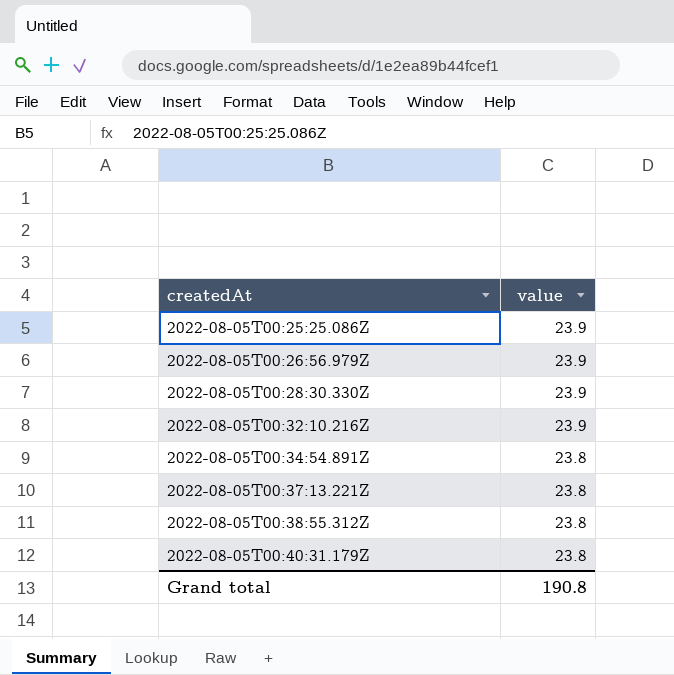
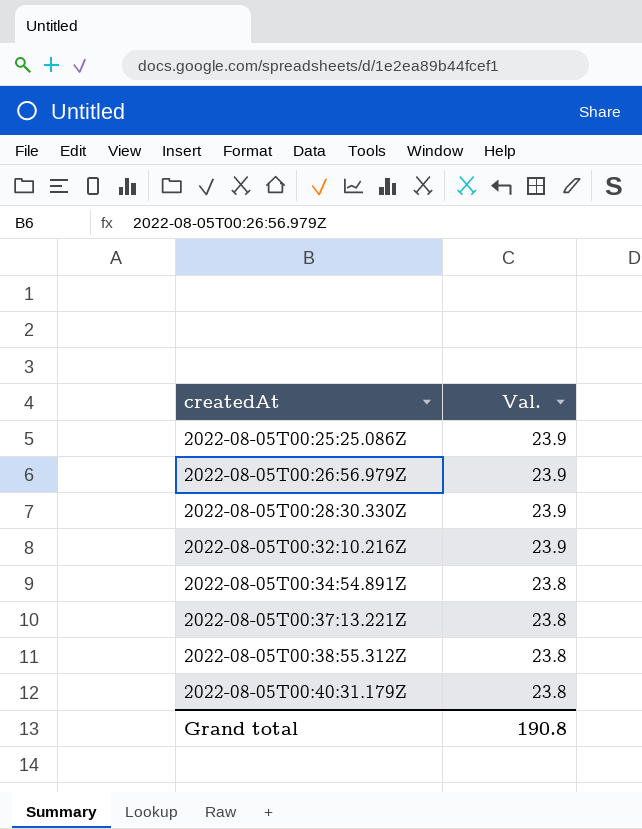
column name: value -> Val.

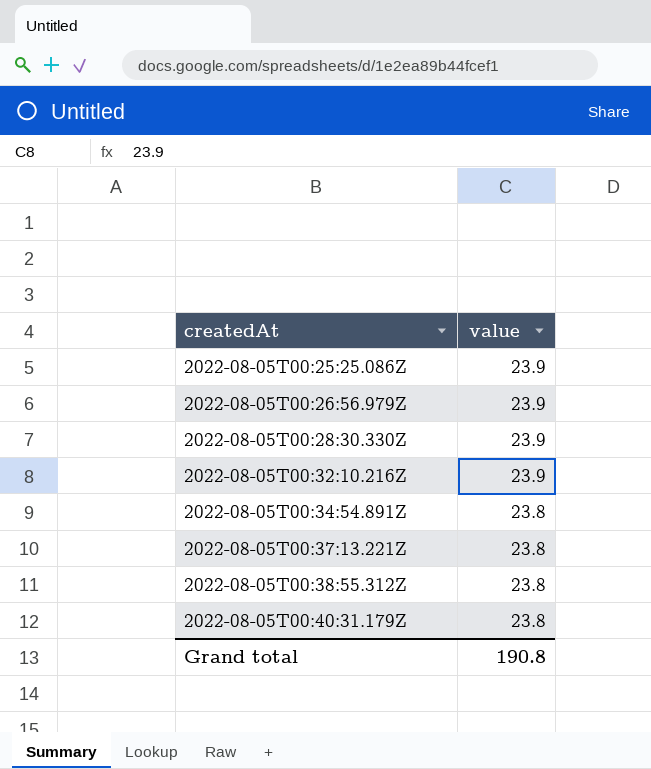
column name: Val. -> value

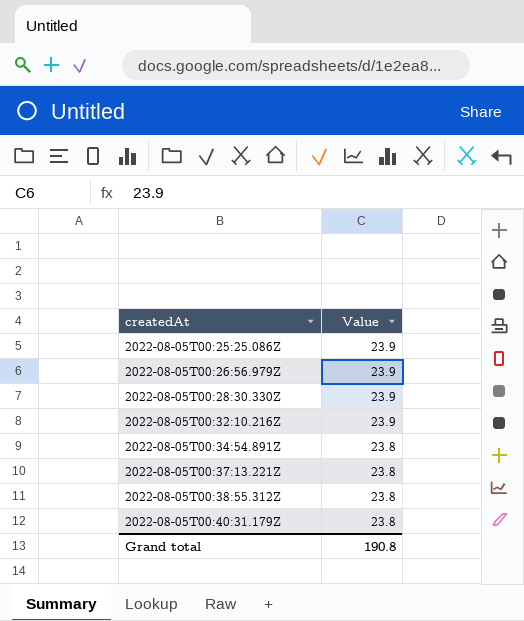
column name: value -> Value

